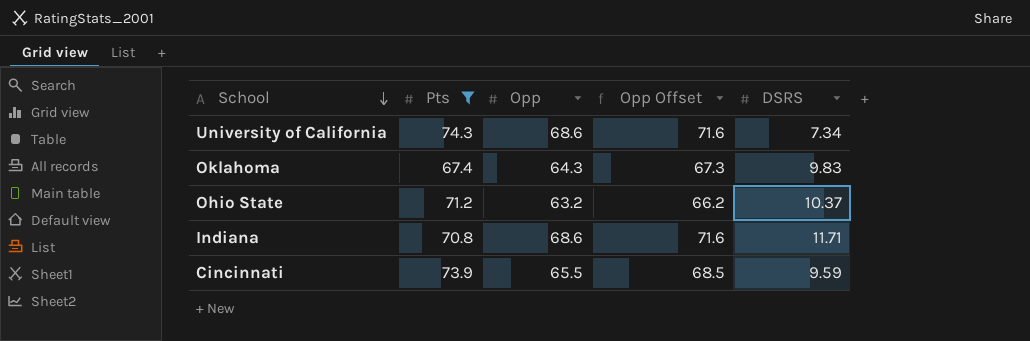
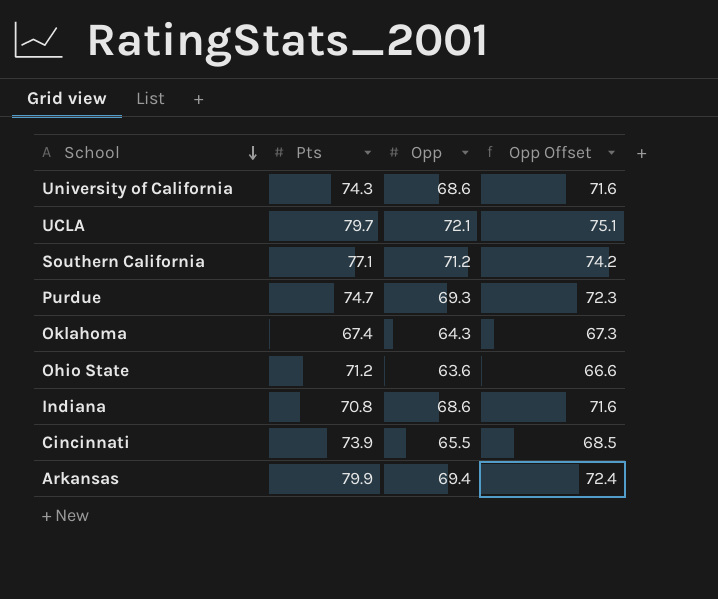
filter: Pts <= 74.3 -> none
column DSRS | position: 5 -> none
Ohio State | Opp: 63.2 -> 63.6
Ohio State | Opp Offset: 66.2 -> 66.6

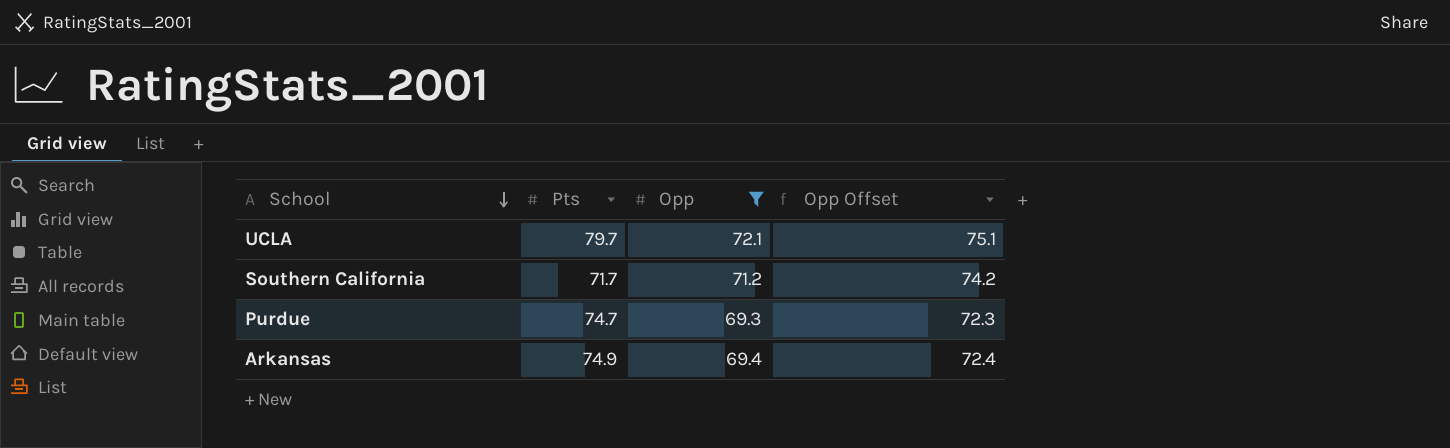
filter: none -> Opp >= 69.3
Southern California | Pts: 77.1 -> 71.7
Arkansas | Pts: 79.9 -> 74.9

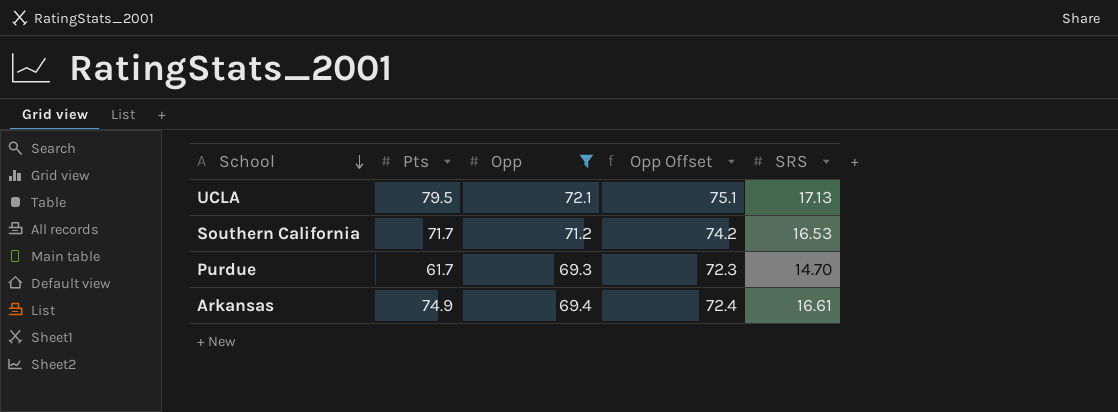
column SRS | position: none -> 5
UCLA | Pts: 79.7 -> 79.5
Purdue | Pts: 74.7 -> 61.7

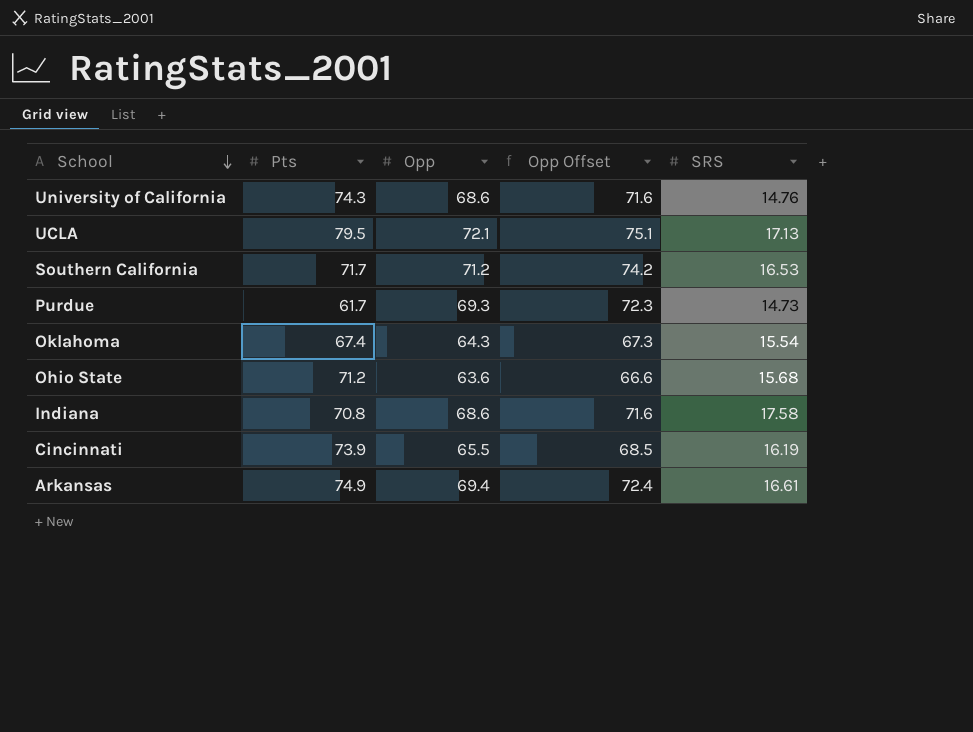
filter: Opp >= 69.3 -> none
Purdue | SRS: 14.70 -> 14.73

